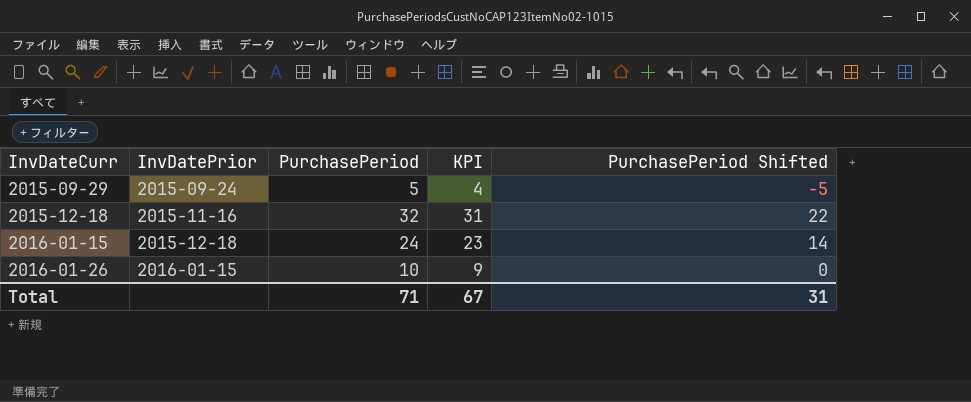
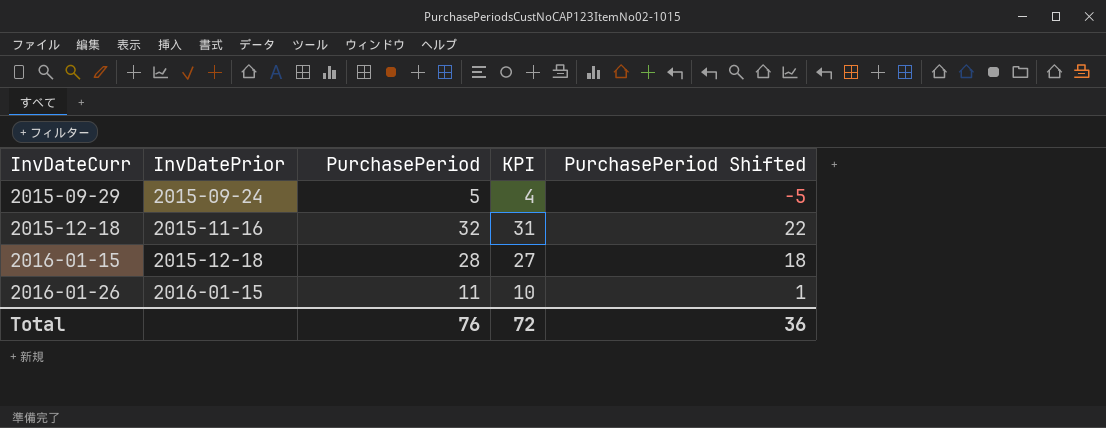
2016-01-15 | PurchasePeriod: 24 -> 28
2016-01-15 | KPI: 23 -> 27
2016-01-15 | PurchasePeriod Shifted: 14 -> 18
2016-01-26 | PurchasePeriod: 10 -> 11
2016-01-26 | KPI: 9 -> 10
2016-01-26 | PurchasePeriod Shifted: 0 -> 1
Total | PurchasePeriod: 71 -> 76
Total | KPI: 67 -> 72
Total | PurchasePeriod Shifted: 31 -> 36

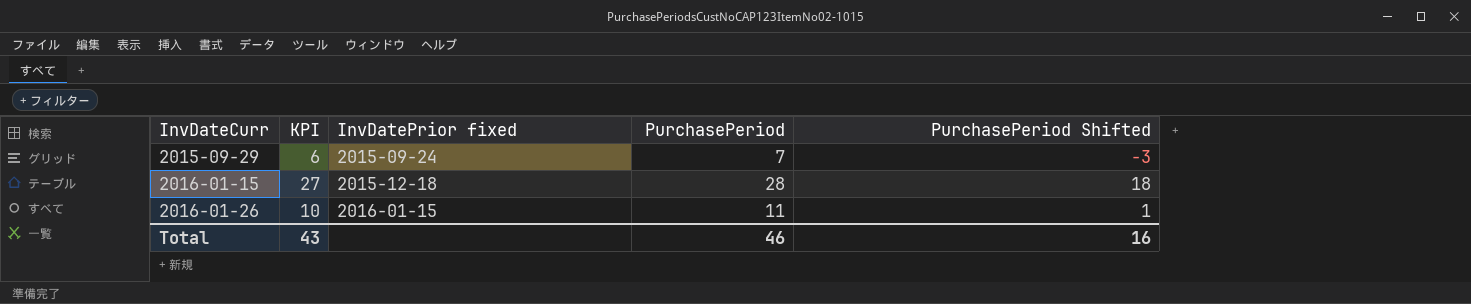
column KPI | position: 4 -> 2
column name: InvDatePrior -> InvDatePrior fixed
row 2015-12-18: 2015-11-16 | 32 | 31 | 22 -> none
2015-09-29 | KPI: 4 -> 6
2015-09-29 | PurchasePeriod: 5 -> 7
2015-09-29 | PurchasePeriod Shifted: -5 -> -3
Total | KPI: 72 -> 43
Total | PurchasePeriod: 76 -> 46
Total | PurchasePeriod Shifted: 36 -> 16

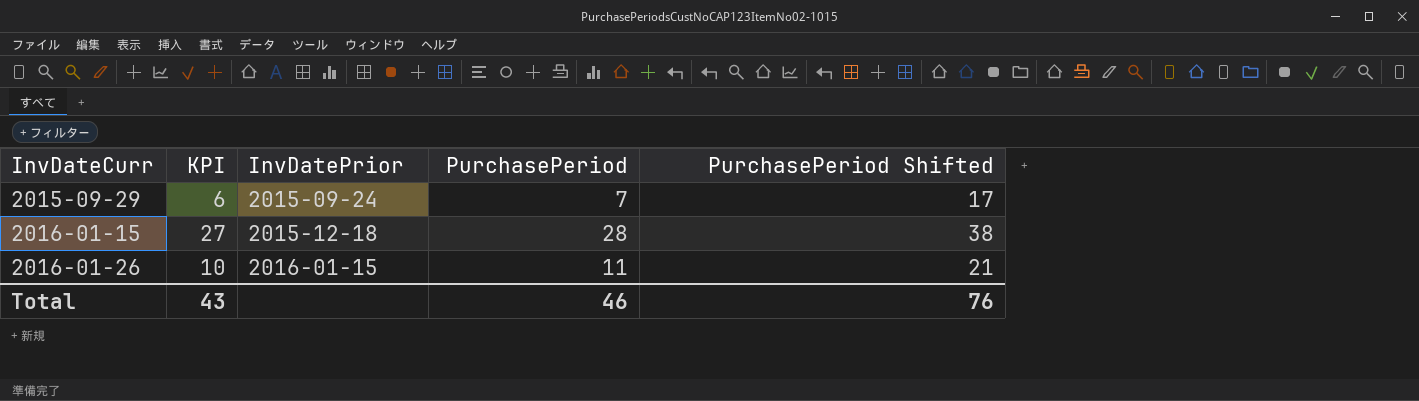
column name: InvDatePrior fixed -> InvDatePrior
column PurchasePeriod Shifted | formula: [PurchasePeriod] - 10 -> [PurchasePeriod] + 10
Total | PurchasePeriod Shifted: 16 -> 76

